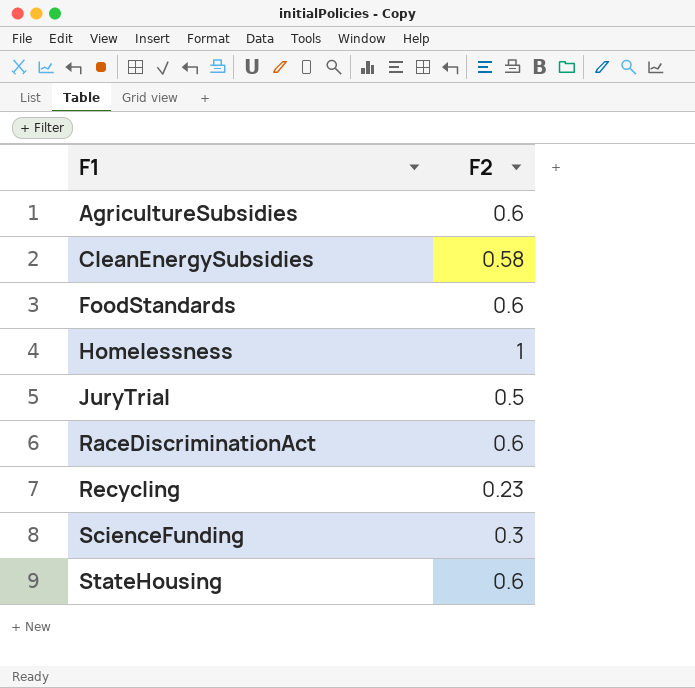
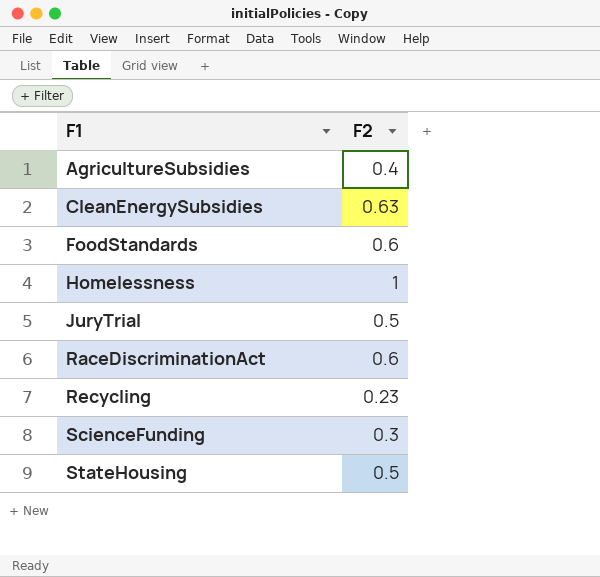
AgricultureSubsidies | F2: 0.6 -> 0.4
CleanEnergySubsidies | F2: 0.58 -> 0.63
StateHousing | F2: 0.6 -> 0.5

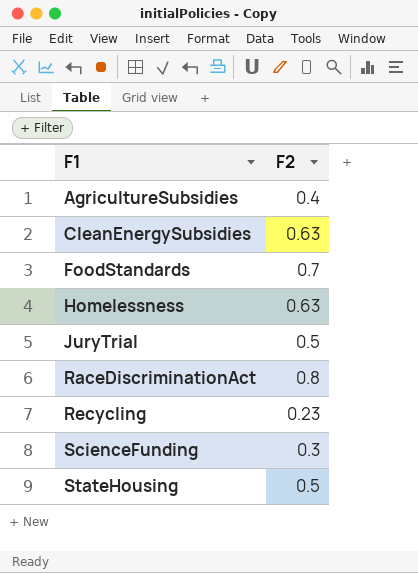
FoodStandards | F2: 0.6 -> 0.7
Homelessness | F2: 1 -> 0.63
RaceDiscriminationAct | F2: 0.6 -> 0.8

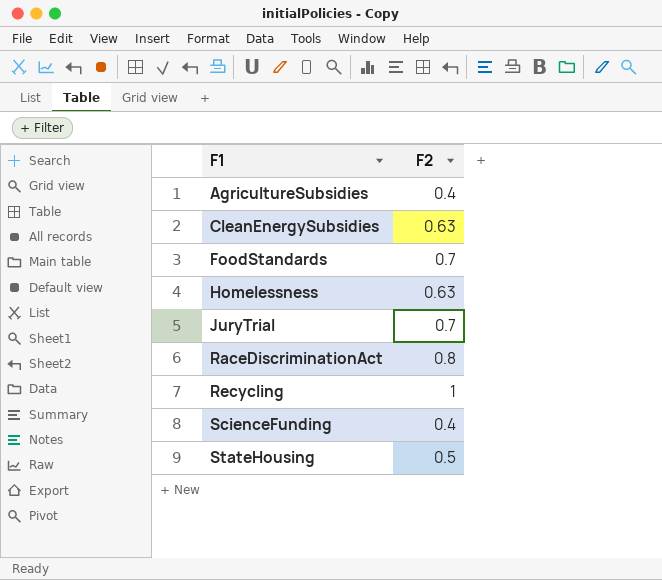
JuryTrial | F2: 0.5 -> 0.7
Recycling | F2: 0.23 -> 1
ScienceFunding | F2: 0.3 -> 0.4

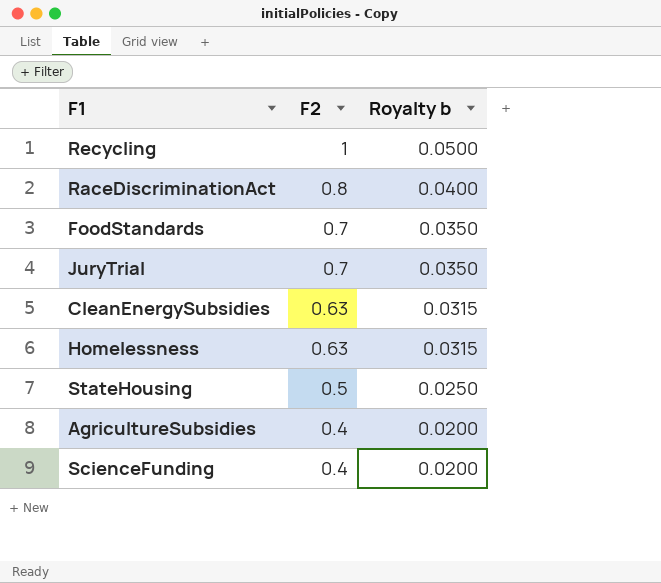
row order: F1 ascending -> F2 descending
column Royalty b | formula: none -> [F2] * 0.05

